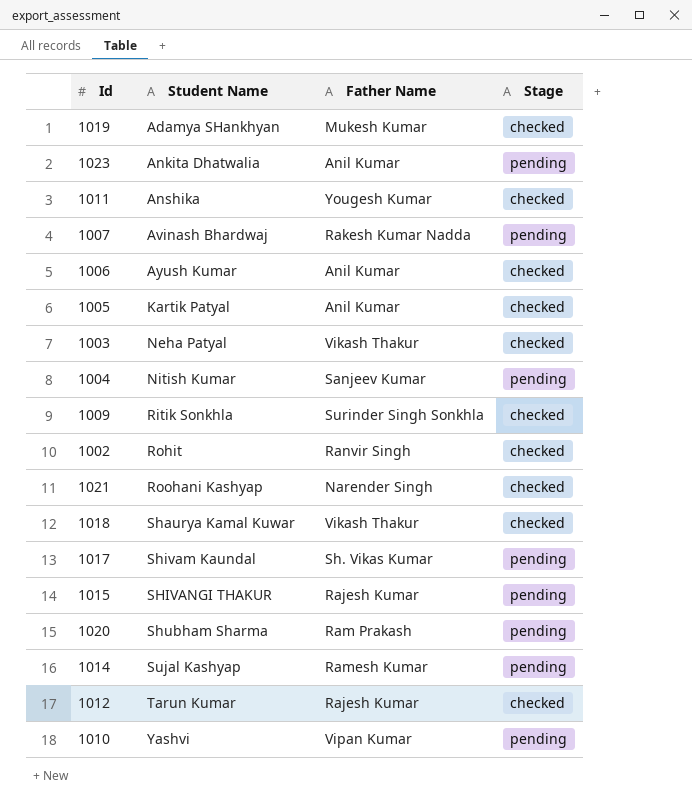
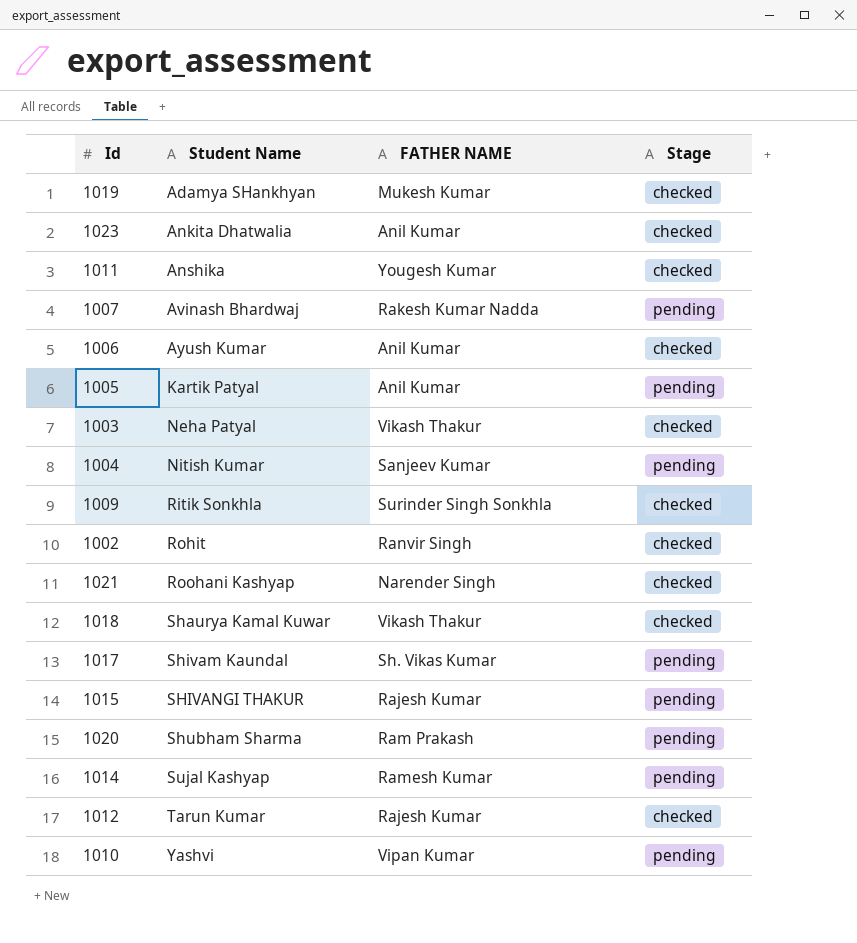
column name: Father Name -> FATHER NAME
1023 | Stage: pending -> checked
1005 | Stage: checked -> pending

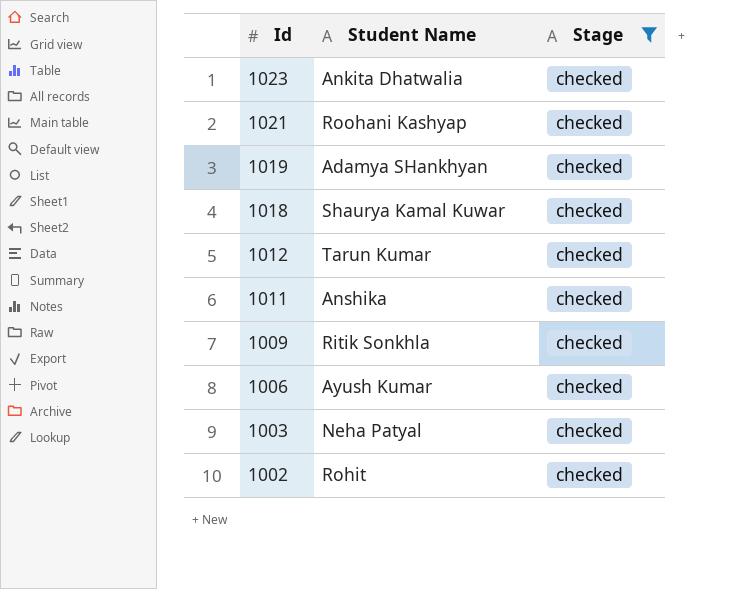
filter: none -> Stage = checked
row order: Student Name ascending -> Id descending
column FATHER NAME | position: 3 -> none

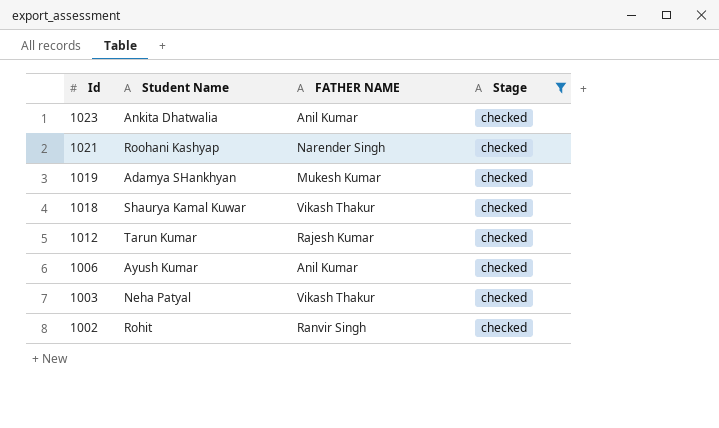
column FATHER NAME | position: none -> 3
row 1011: Anshika | checked -> none
row 1009: Ritik Sonkhla | checked -> none

